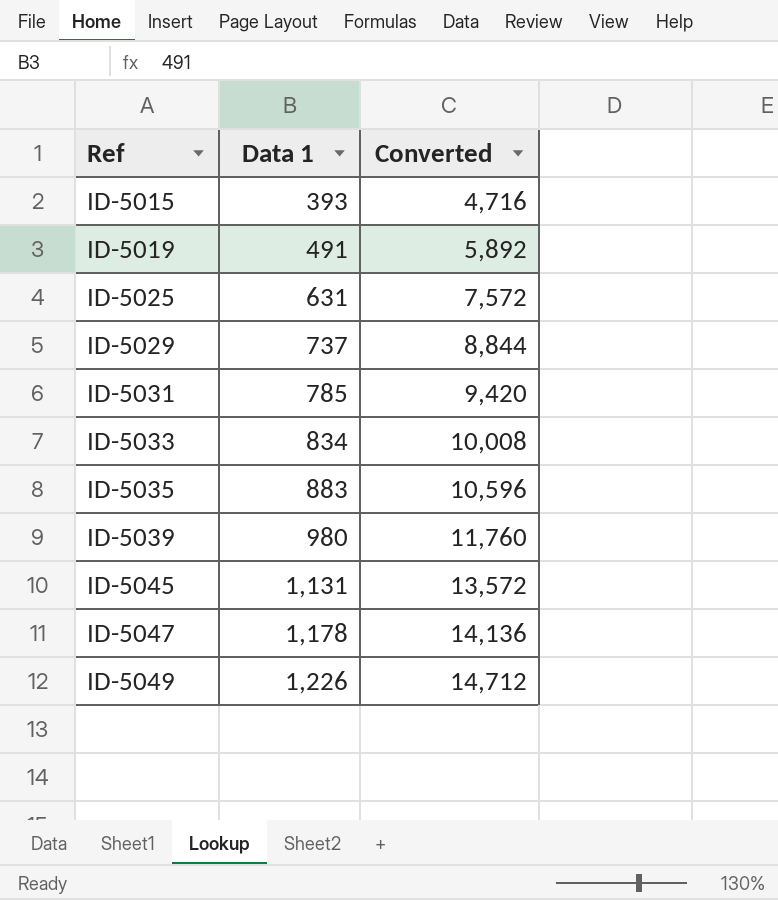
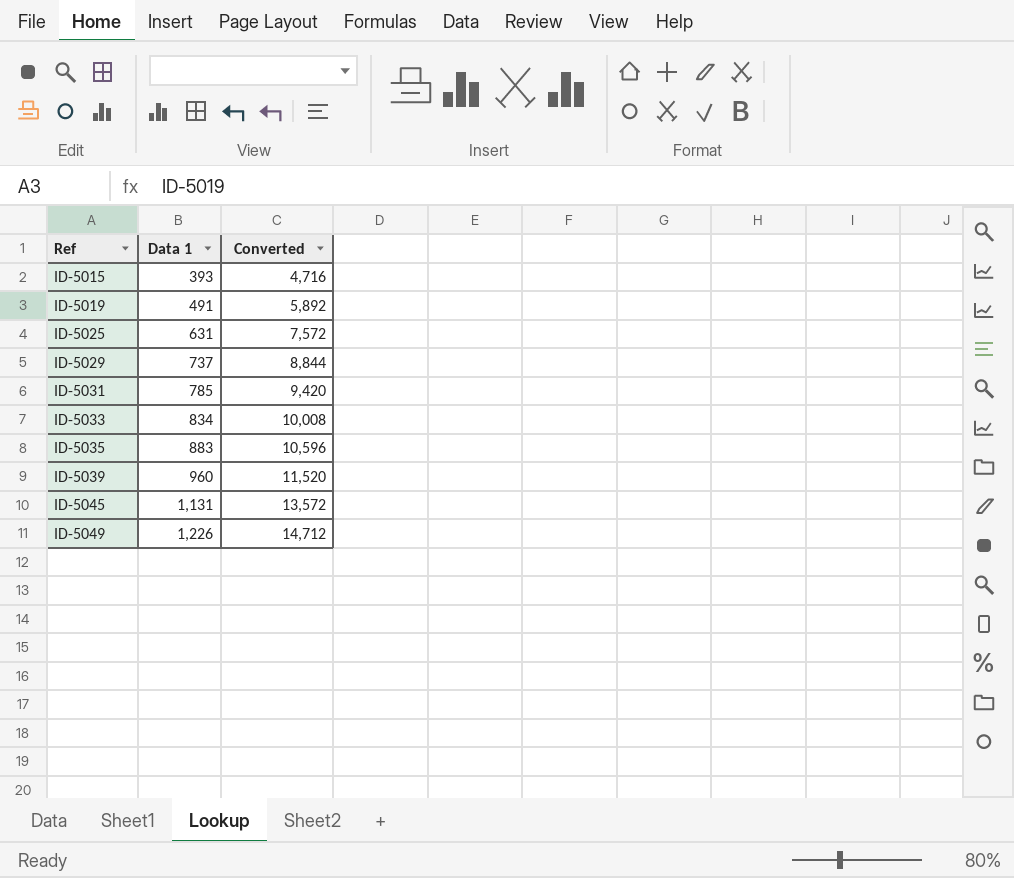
row ID-5047: 1,178 | 14,136 -> none
ID-5039 | Data 1: 980 -> 960
ID-5039 | Converted: 11,760 -> 11,520

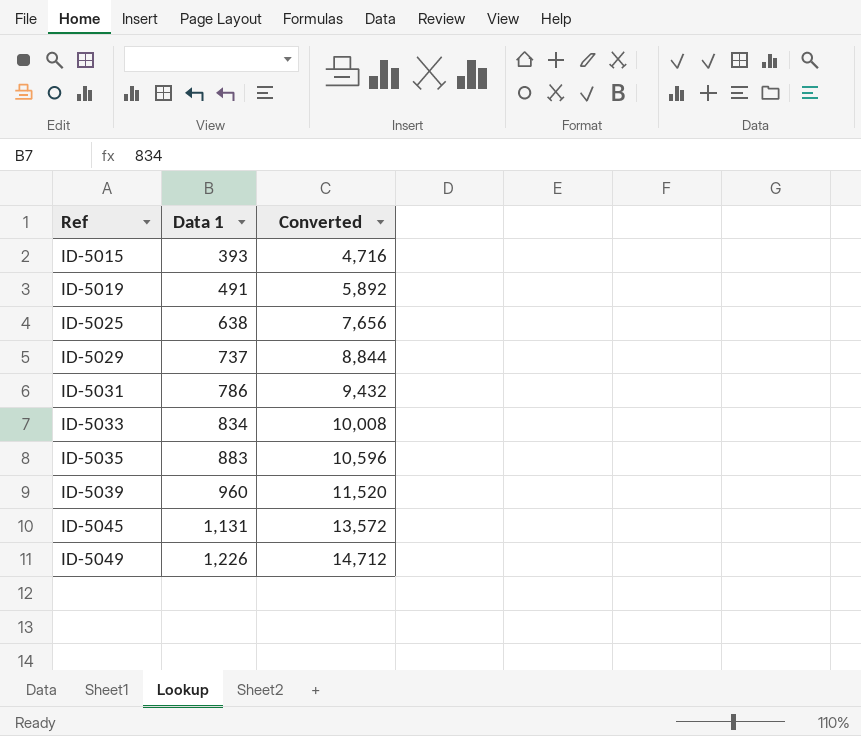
ID-5025 | Data 1: 631 -> 638
ID-5025 | Converted: 7,572 -> 7,656
ID-5031 | Data 1: 785 -> 786
ID-5031 | Converted: 9,420 -> 9,432

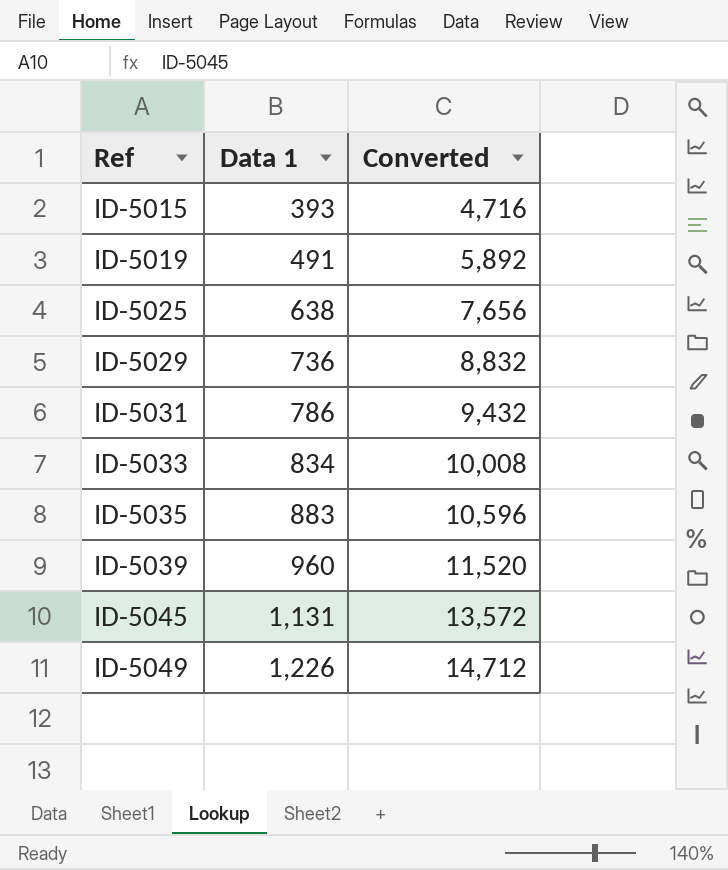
ID-5029 | Data 1: 737 -> 736
ID-5029 | Converted: 8,844 -> 8,832

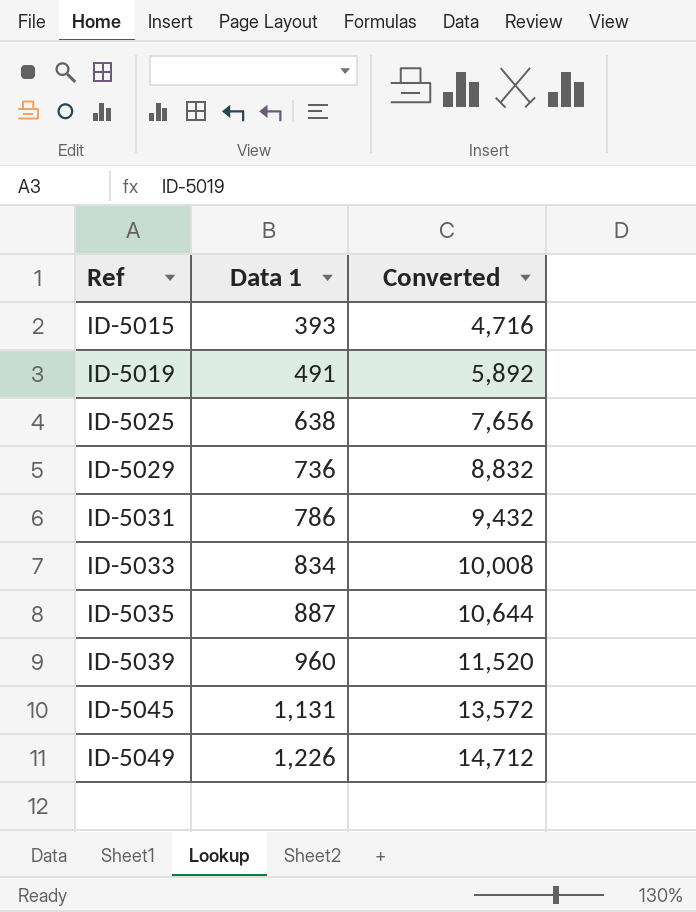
ID-5035 | Data 1: 883 -> 887
ID-5035 | Converted: 10,596 -> 10,644

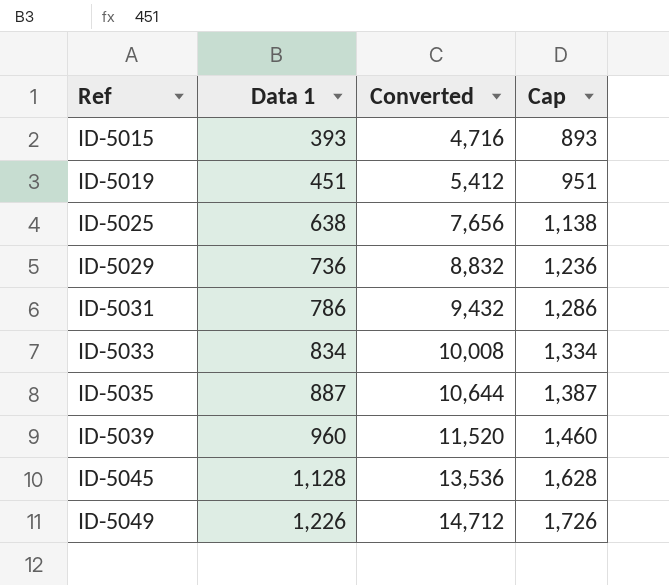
column Cap | formula: none -> [Data 1] + 500
ID-5019 | Data 1: 491 -> 451
ID-5019 | Converted: 5,892 -> 5,412
ID-5045 | Data 1: 1,131 -> 1,128
ID-5045 | Converted: 13,572 -> 13,536

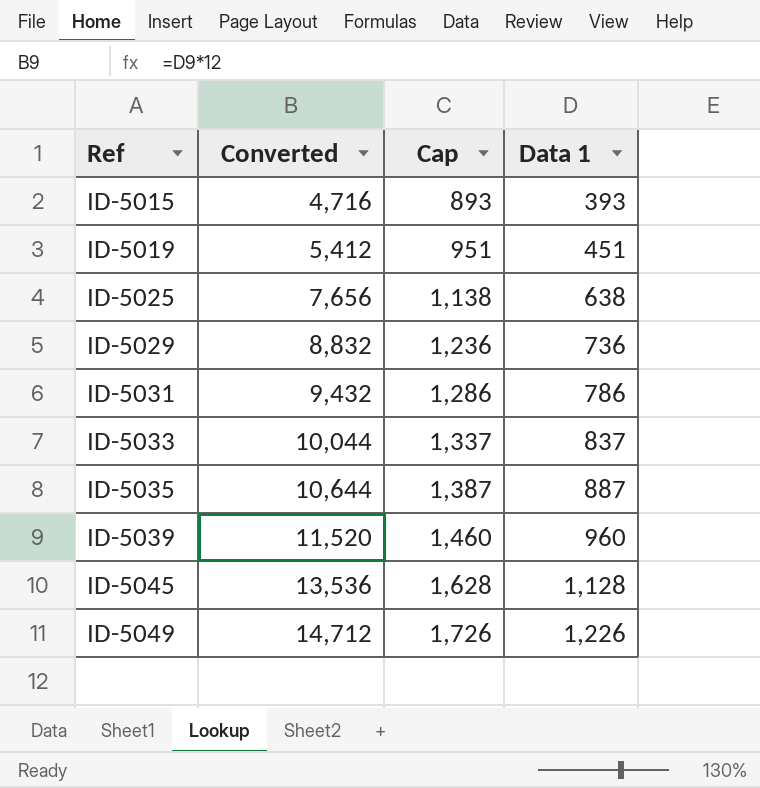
column Data 1 | position: 2 -> 4
ID-5033 | Converted: 10,008 -> 10,044
ID-5033 | Cap: 1,334 -> 1,337
ID-5033 | Data 1: 834 -> 837

